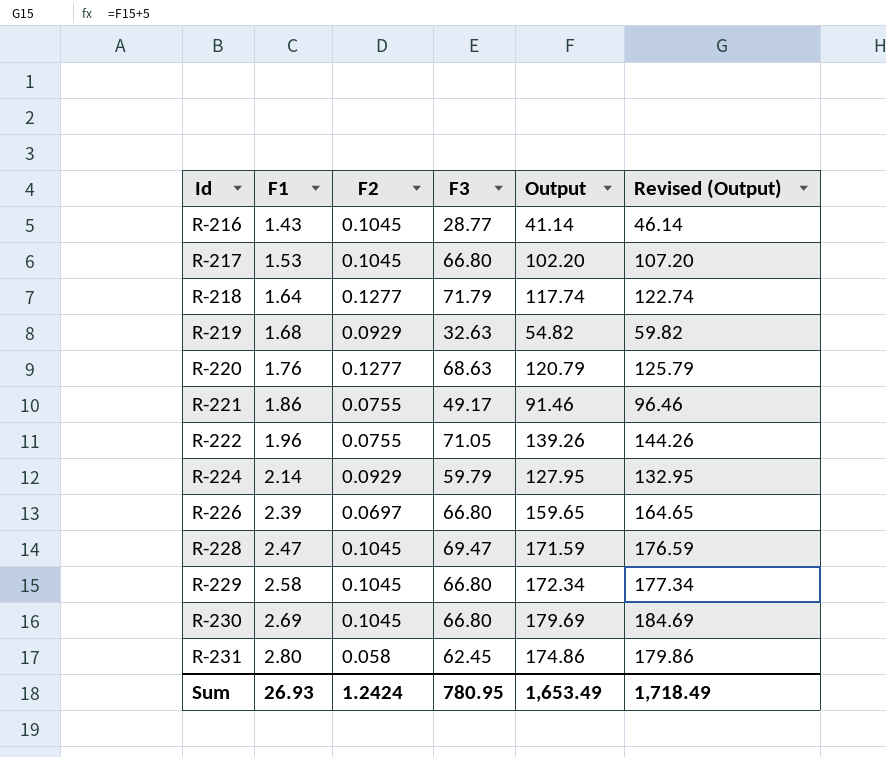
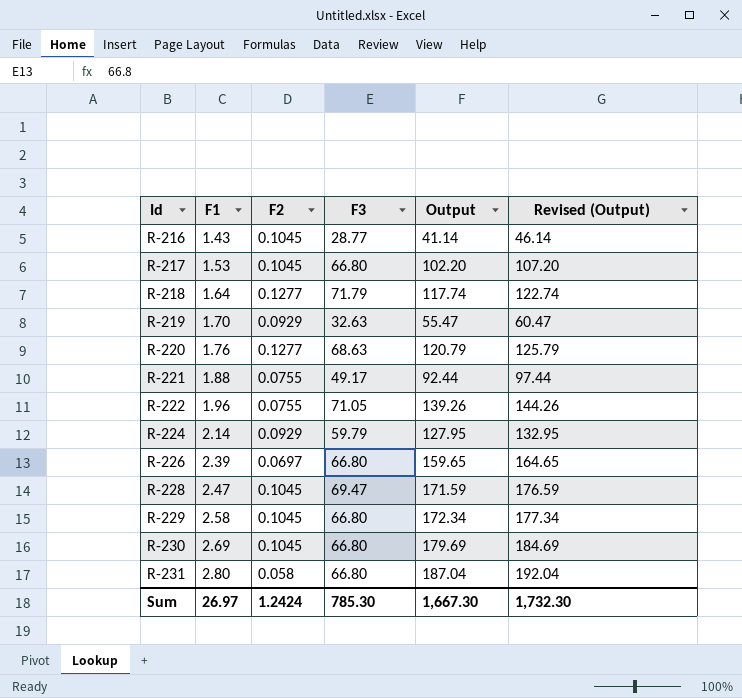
R-219 | F1: 1.68 -> 1.70
R-219 | Output: 54.82 -> 55.47
R-219 | Revised (Output): 59.82 -> 60.47
R-221 | F1: 1.86 -> 1.88
R-221 | Output: 91.46 -> 92.44
R-221 | Revised (Output): 96.46 -> 97.44
R-231 | F3: 62.45 -> 66.80
R-231 | Output: 174.86 -> 187.04
R-231 | Revised (Output): 179.86 -> 192.04
Sum | F1: 26.93 -> 26.97
Sum | F3: 780.95 -> 785.30
Sum | Output: 1,653.49 -> 1,667.30
Sum | Revised (Output): 1,718.49 -> 1,732.30

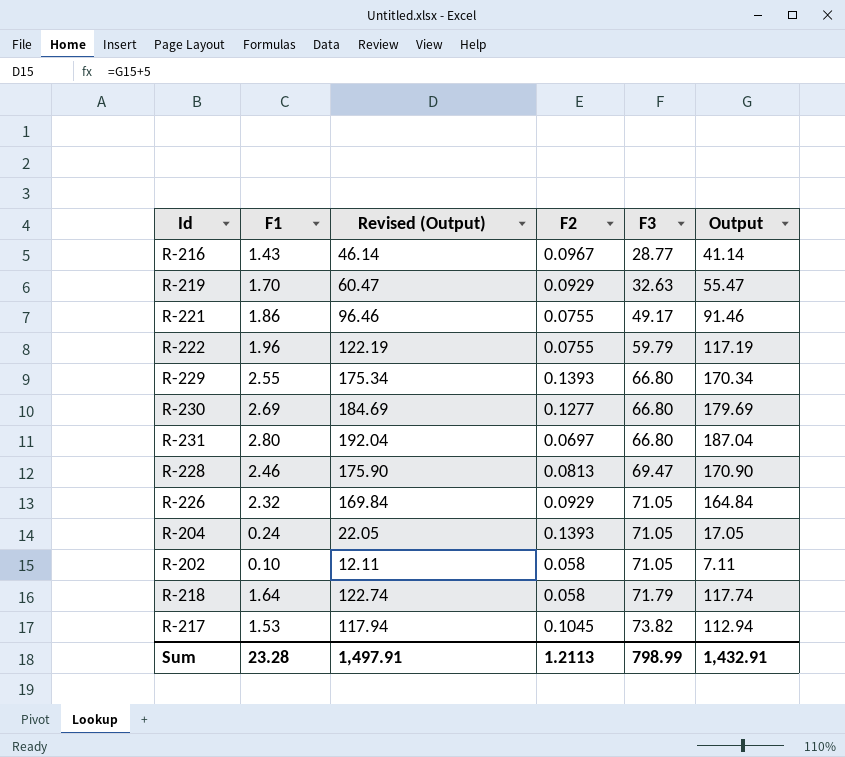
row order: Id ascending -> F3 ascending
column Revised (Output) | position: 6 -> 3
row R-220: 1.76 | 0.1277 | 68.63 | 120.79 | 125.79 -> none
row R-224: 2.14 | 0.0929 | 59.79 | 127.95 | 132.95 -> none
R-216 | F2: 0.1045 -> 0.0967
R-221 | F1: 1.88 -> 1.86
R-221 | Revised (Output): 97.44 -> 96.46
R-221 | Output: 92.44 -> 91.46
R-222 | Revised (Output): 144.26 -> 122.19
R-222 | F3: 71.05 -> 59.79
R-222 | Output: 139.26 -> 117.19
R-229 | F1: 2.58 -> 2.55
R-229 | Revised (Output): 177.34 -> 175.34
R-229 | F2: 0.1045 -> 0.1393
R-229 | Output: 172.34 -> 170.34
R-230 | F2: 0.1045 -> 0.1277
R-231 | F2: 0.058 -> 0.0697
R-228 | F1: 2.47 -> 2.46
R-228 | Revised (Output): 176.59 -> 175.90
R-228 | F2: 0.1045 -> 0.0813
R-228 | Output: 171.59 -> 170.90
R-226 | F1: 2.39 -> 2.32
R-226 | Revised (Output): 164.65 -> 169.84
R-226 | F2: 0.0697 -> 0.0929
R-226 | F3: 66.80 -> 71.05
R-226 | Output: 159.65 -> 164.84
row R-204: none -> 0.24 | 22.05 | 0.1393 | 71.05 | 17.05
row R-202: none -> 0.10 | 12.11 | 0.058 | 71.05 | 7.11
R-218 | F2: 0.1277 -> 0.058
R-217 | Revised (Output): 107.20 -> 117.94
R-217 | F3: 66.80 -> 73.82
R-217 | Output: 102.20 -> 112.94
Sum | F1: 26.97 -> 23.28
Sum | Revised (Output): 1,732.30 -> 1,497.91
Sum | F2: 1.2424 -> 1.2113
Sum | F3: 785.30 -> 798.99
Sum | Output: 1,667.30 -> 1,432.91

